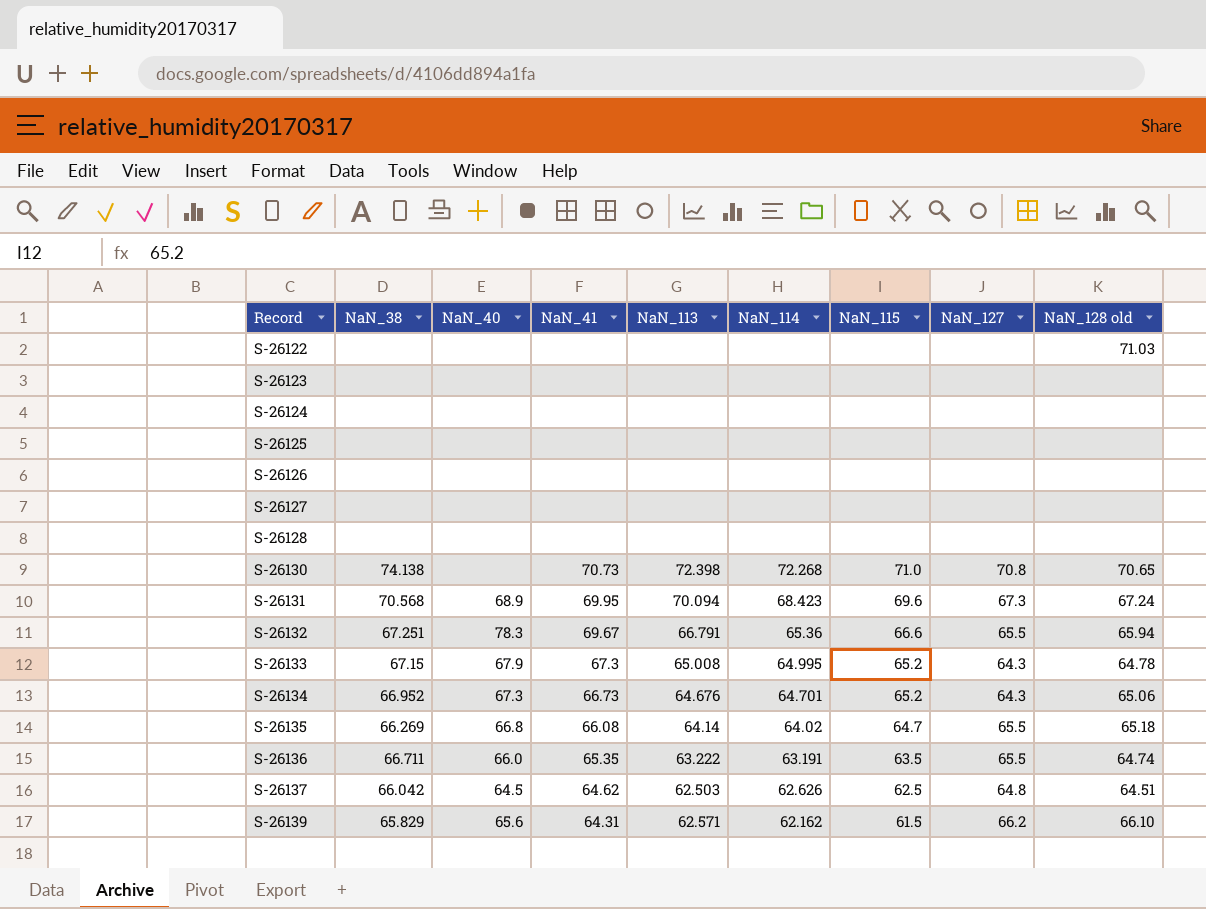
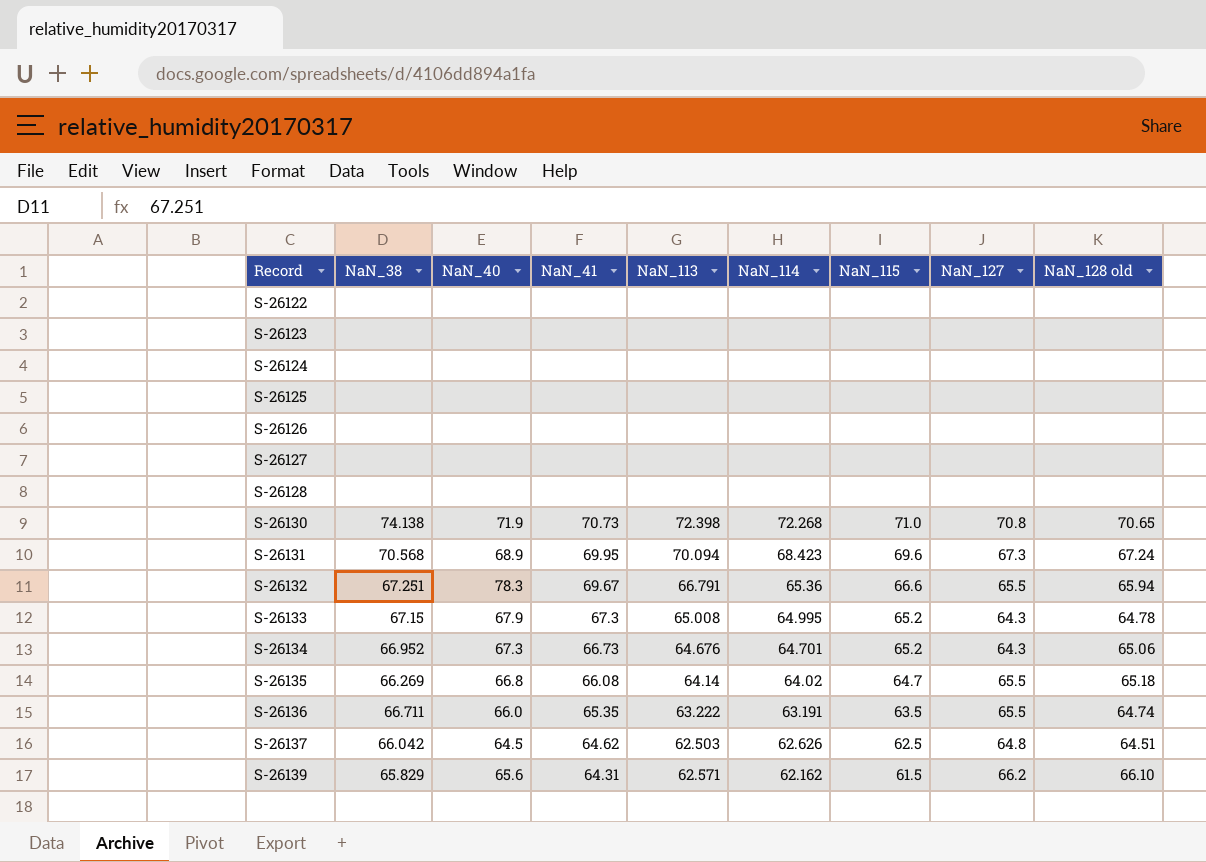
S-26122 | NaN_128 old: 71.03 -> none
S-26130 | NaN_40: none -> 71.9

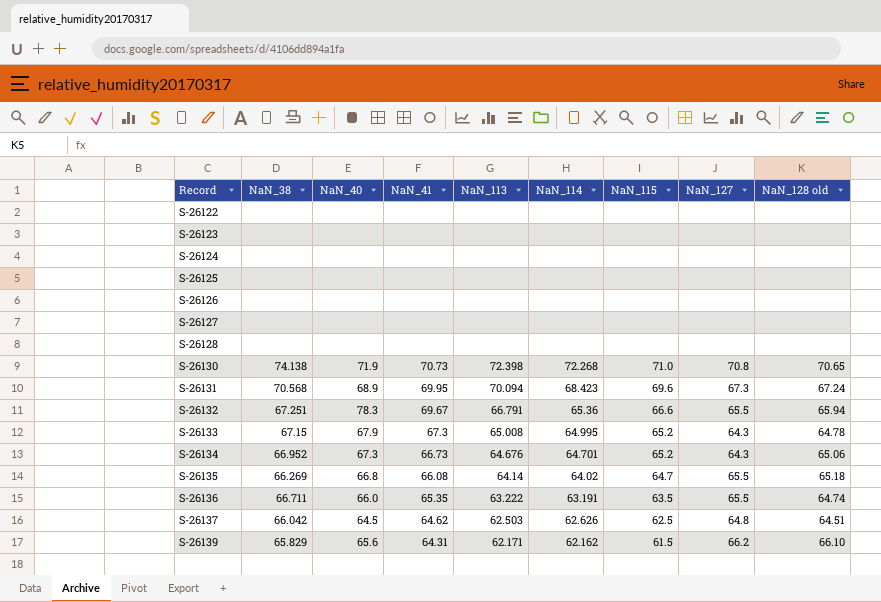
S-26139 | NaN_113: 62.571 -> 62.171

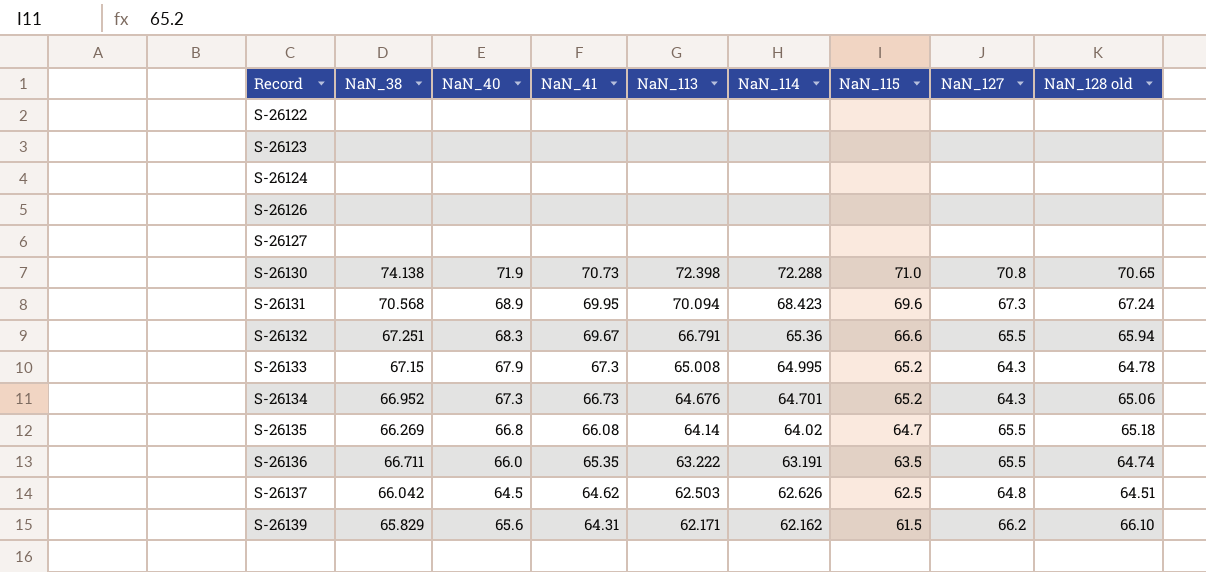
row S-26125: none | none | none | none | none | none | none | none -> none
row S-26128: none | none | none | none | none | none | none | none -> none
S-26130 | NaN_114: 72.268 -> 72.288
S-26132 | NaN_40: 78.3 -> 68.3

